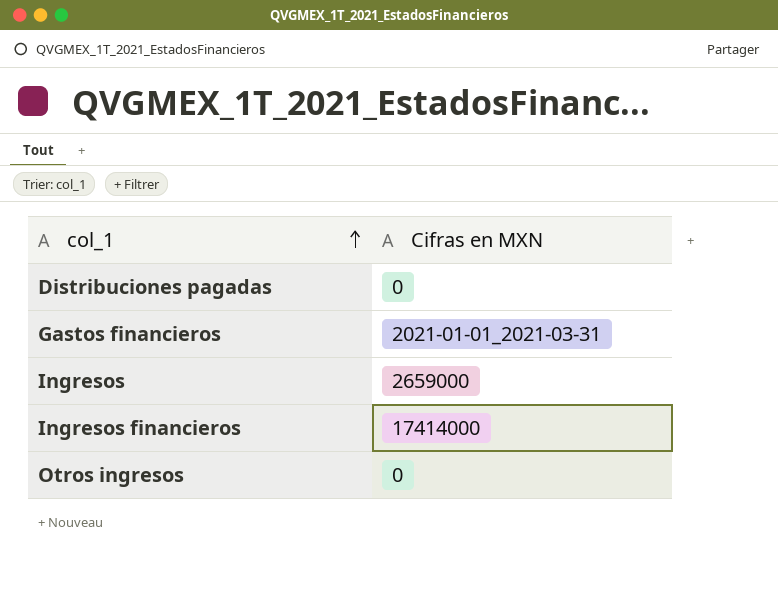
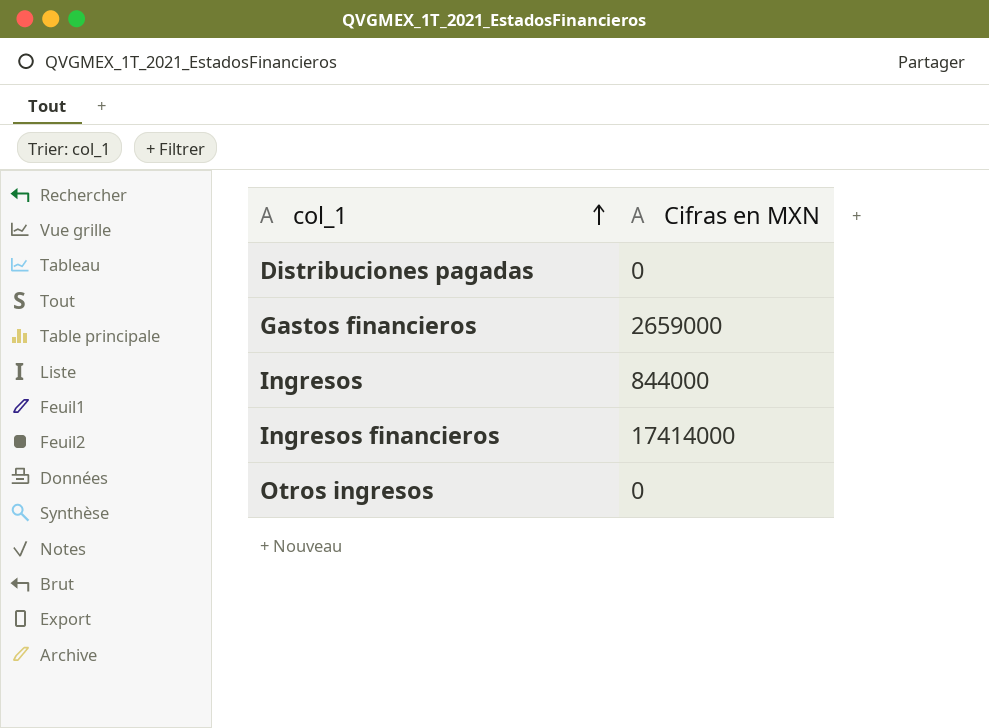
Gastos financieros | Cifras en MXN: 2021-01-01_2021-03-31 -> 2659000
Ingresos | Cifras en MXN: 2659000 -> 844000

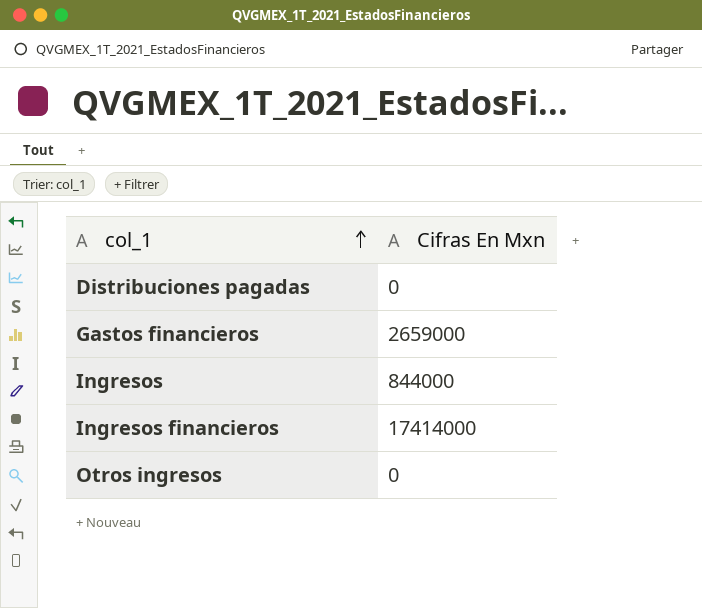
column name: Cifras en MXN -> Cifras En Mxn

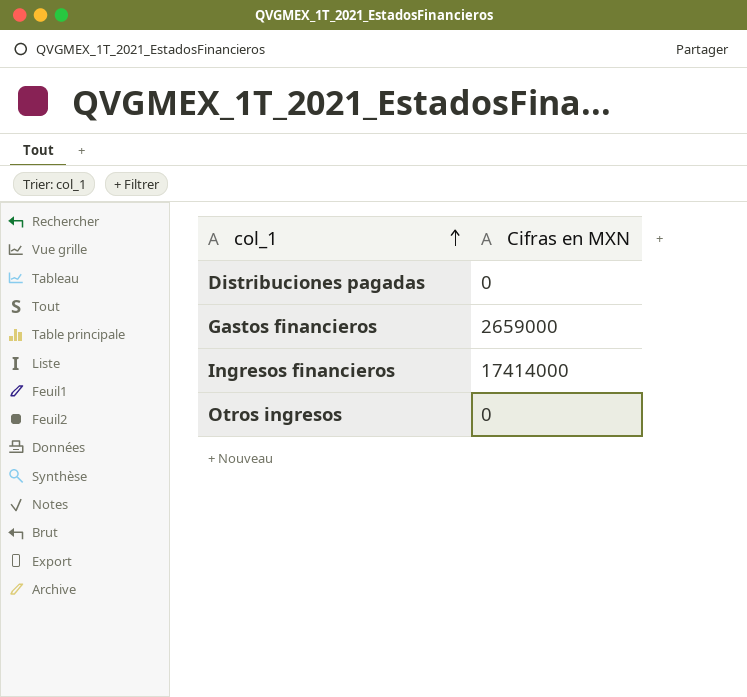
column name: Cifras En Mxn -> Cifras en MXN
row Ingresos: 844000 -> none

